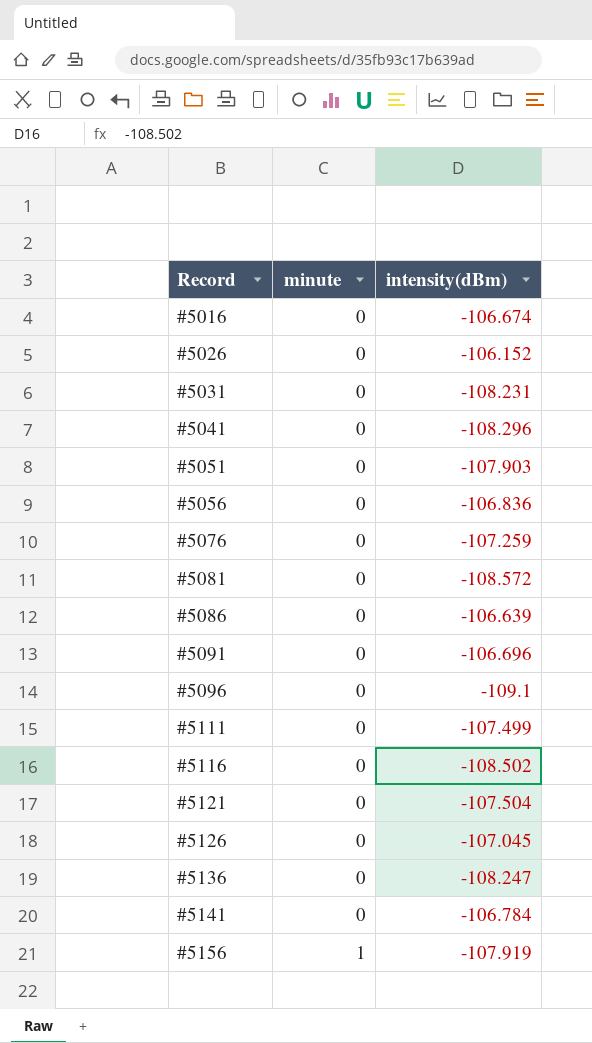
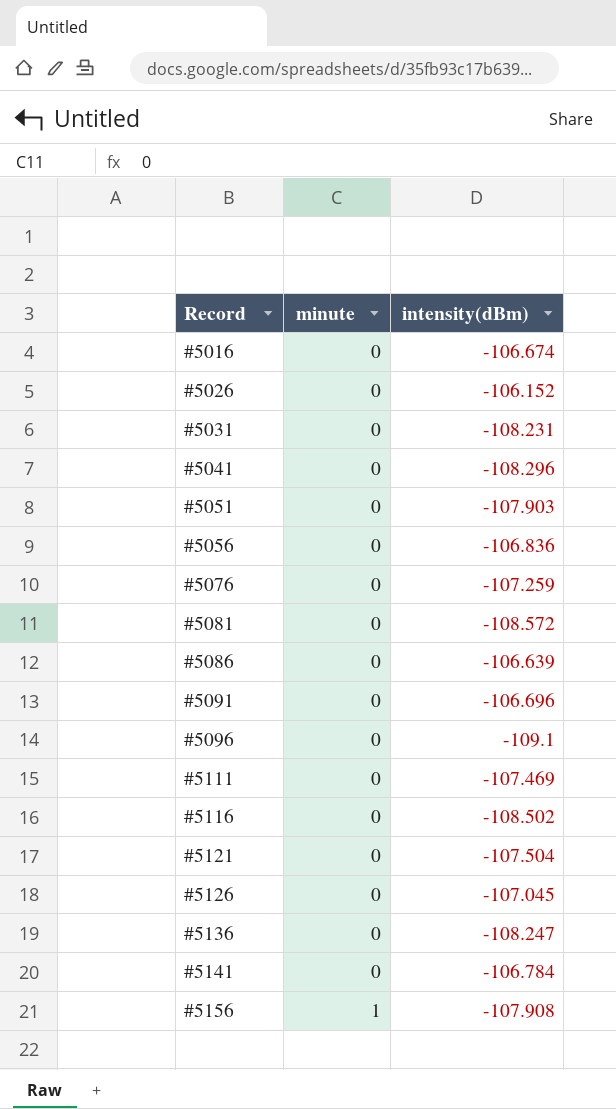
#5111 | intensity(dBm): -107.499 -> -107.469
#5156 | intensity(dBm): -107.919 -> -107.908

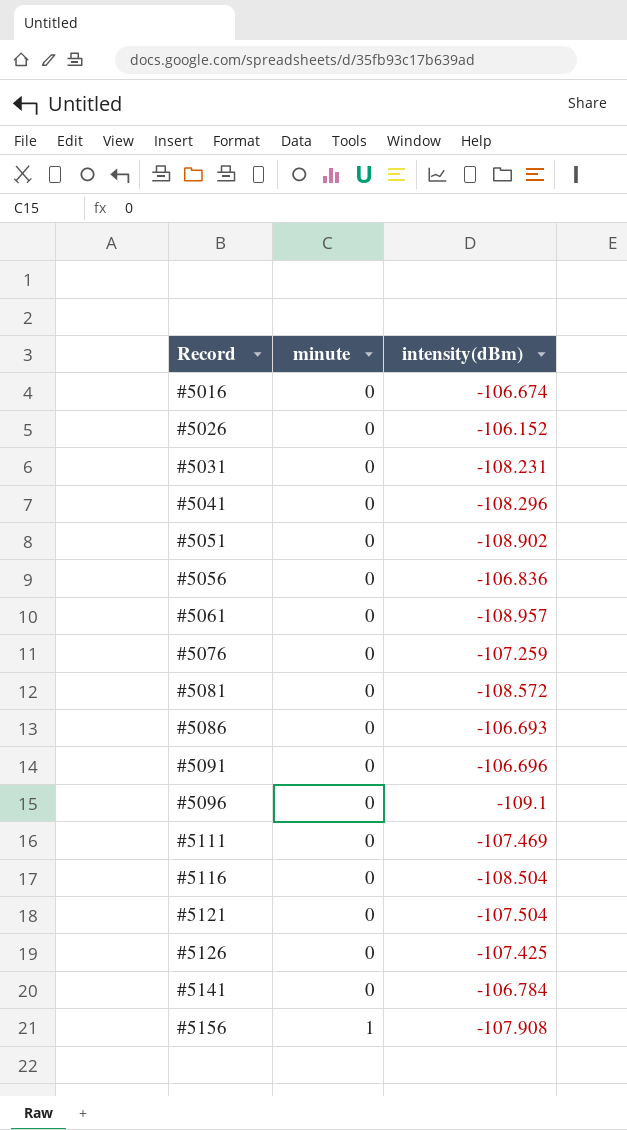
row #5136: 0 | -108.247 -> none
#5051 | intensity(dBm): -107.903 -> -108.902
row #5061: none -> 0 | -108.957
#5086 | intensity(dBm): -106.639 -> -106.693
#5116 | intensity(dBm): -108.502 -> -108.504
#5126 | intensity(dBm): -107.045 -> -107.425

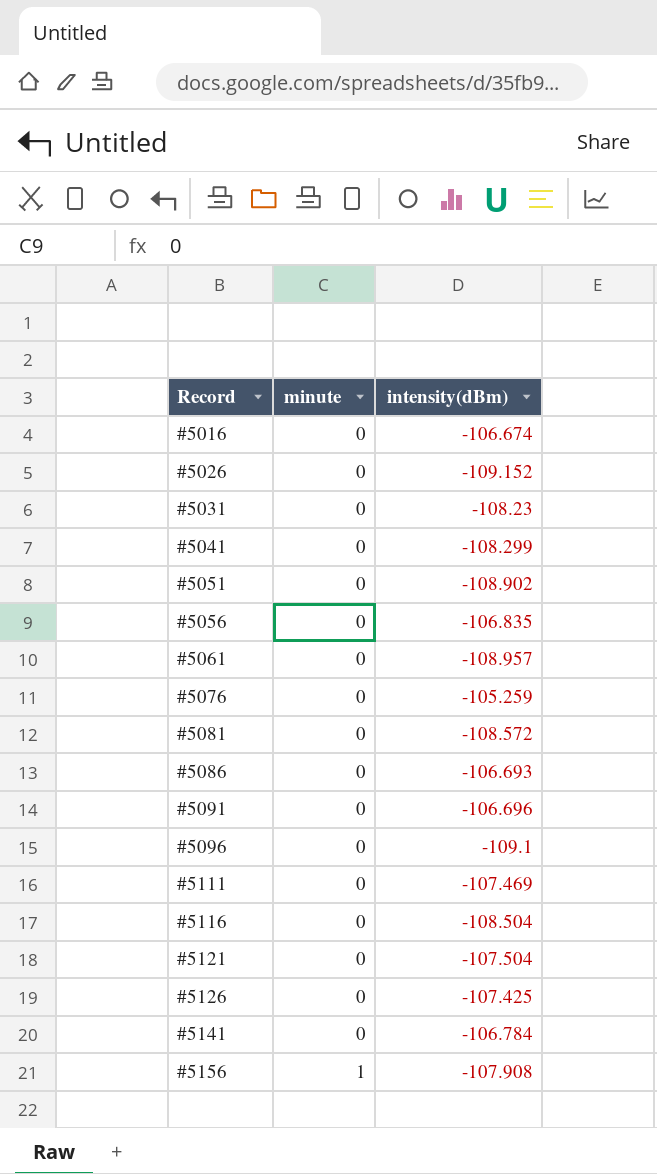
#5026 | intensity(dBm): -106.152 -> -109.152
#5031 | intensity(dBm): -108.231 -> -108.23
#5041 | intensity(dBm): -108.296 -> -108.299
#5056 | intensity(dBm): -106.836 -> -106.835
#5076 | intensity(dBm): -107.259 -> -105.259

